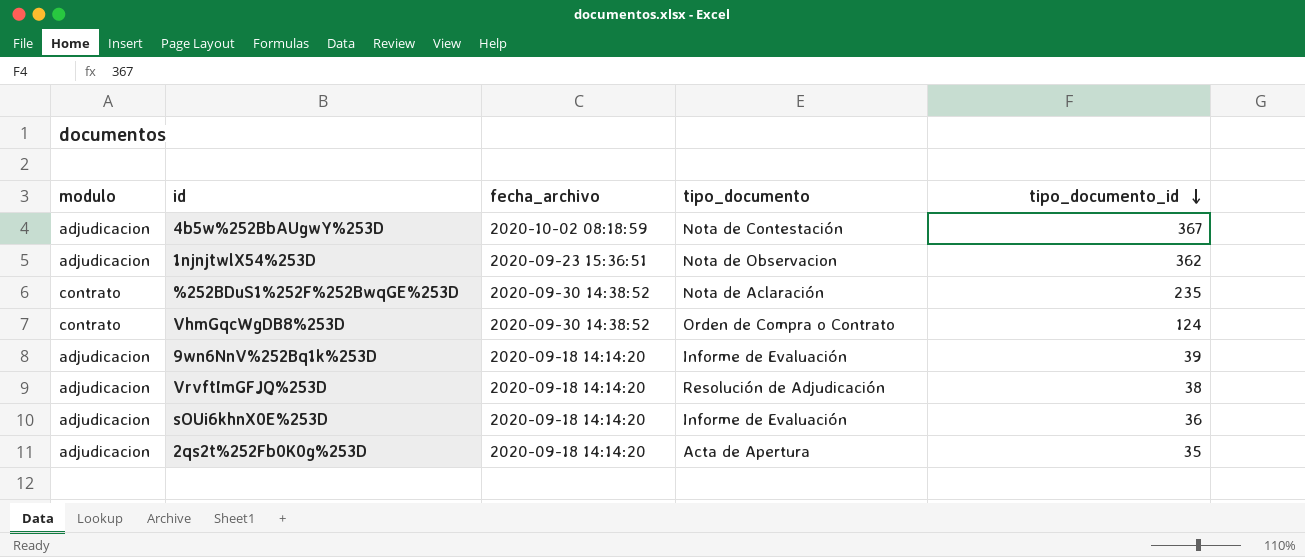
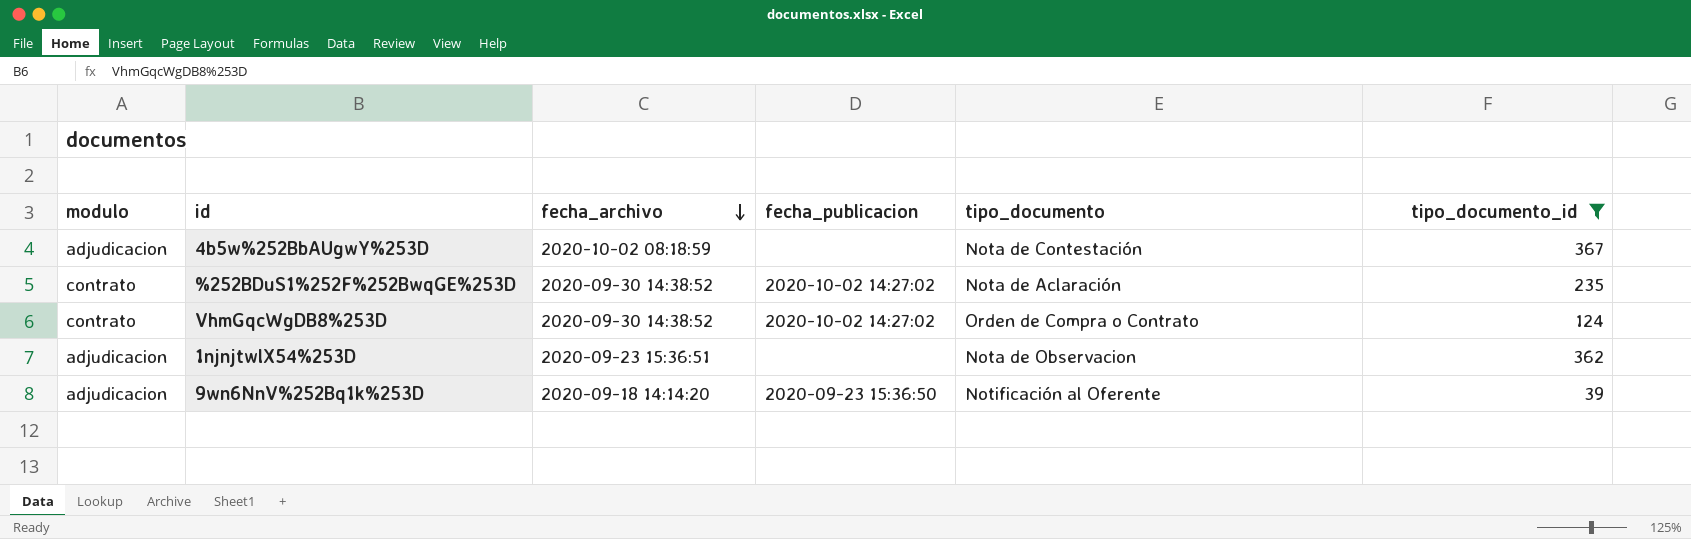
filter: none -> tipo_documento_id >= 39
row order: tipo_documento_id descending -> fecha_archivo descending
column fecha_publicacion | position: none -> 4
9wn6NnV%252Bq1k%253D | tipo_documento: Informe de Evaluación -> Notificación al Oferente

